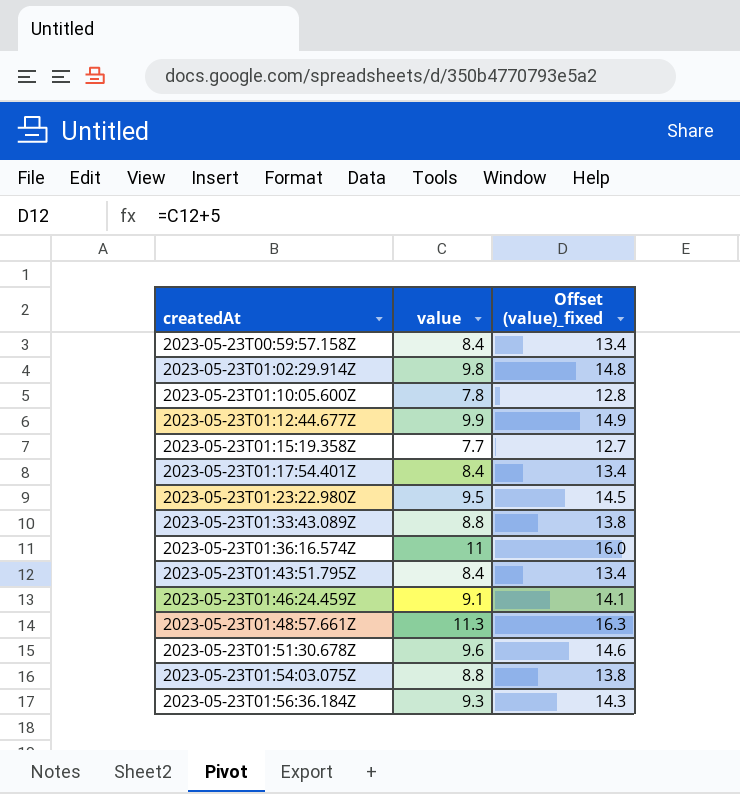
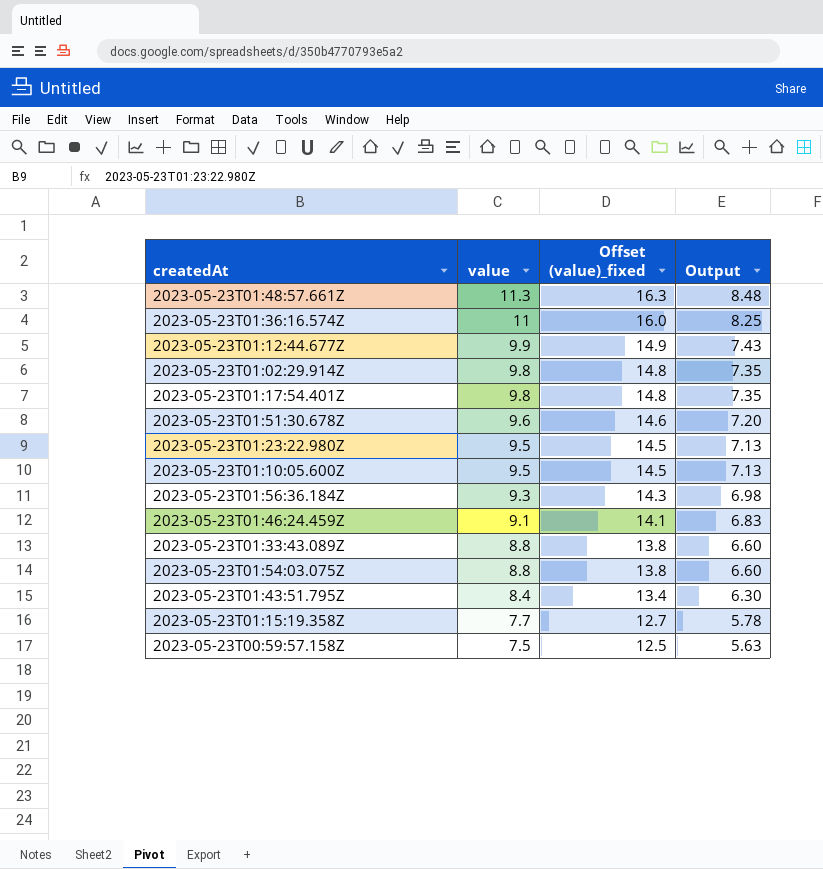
row order: createdAt ascending -> value descending
column Output | formula: none -> [value] * 0.75
2023-05-23T01:17:54.401Z | value: 8.4 -> 9.8
2023-05-23T01:17:54.401Z | Offset (value)_fixed: 13.4 -> 14.8
2023-05-23T01:10:05.600Z | value: 7.8 -> 9.5
2023-05-23T01:10:05.600Z | Offset (value)_fixed: 12.8 -> 14.5
2023-05-23T00:59:57.158Z | value: 8.4 -> 7.5
2023-05-23T00:59:57.158Z | Offset (value)_fixed: 13.4 -> 12.5

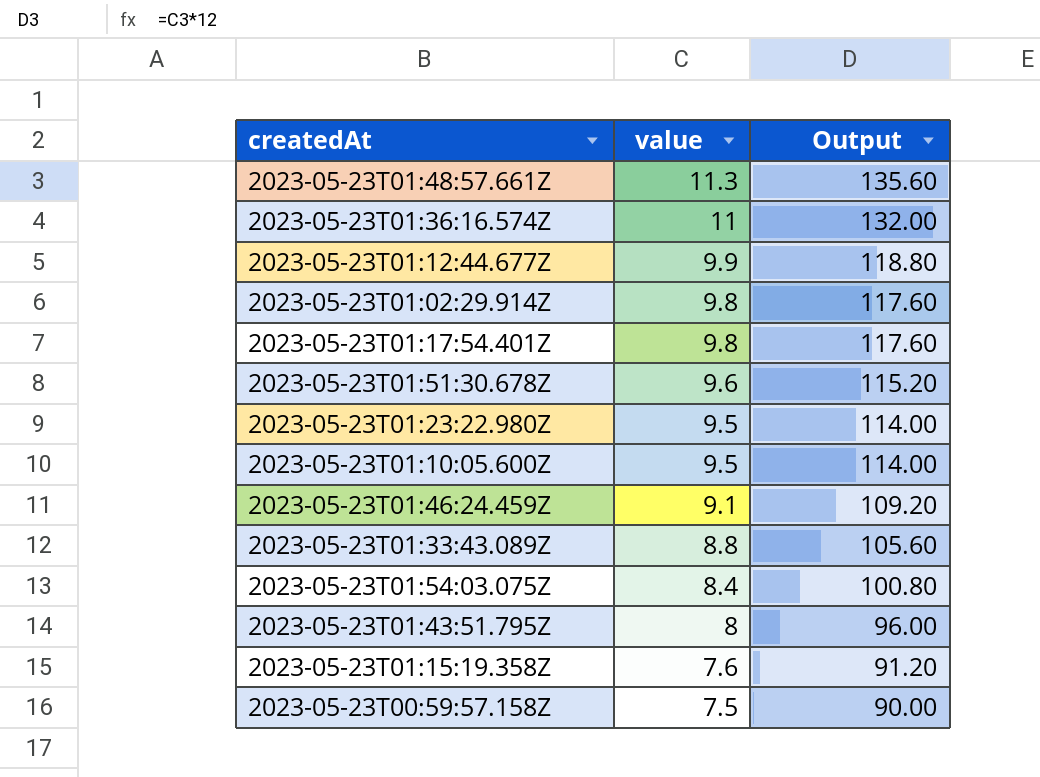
column Offset (value)_fixed | formula: [value] + 5 -> none
column Output | formula: [value] * 0.75 -> [value] * 12
row 2023-05-23T01:56:36.184Z: 9.3 | 14.3 | 6.98 -> none
2023-05-23T01:54:03.075Z | value: 8.8 -> 8.4
2023-05-23T01:43:51.795Z | value: 8.4 -> 8
2023-05-23T01:15:19.358Z | value: 7.7 -> 7.6

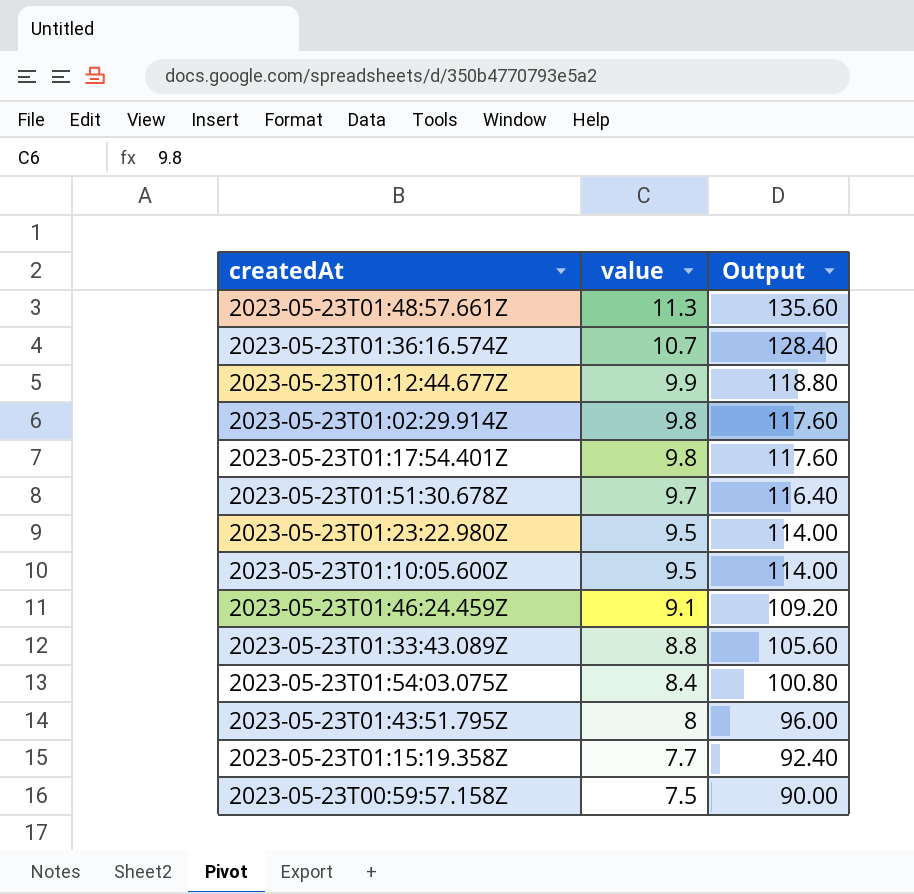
2023-05-23T01:36:16.574Z | value: 11 -> 10.7
2023-05-23T01:36:16.574Z | Output: 132.00 -> 128.40
2023-05-23T01:51:30.678Z | value: 9.6 -> 9.7
2023-05-23T01:51:30.678Z | Output: 115.20 -> 116.40
2023-05-23T01:15:19.358Z | value: 7.6 -> 7.7
2023-05-23T01:15:19.358Z | Output: 91.20 -> 92.40

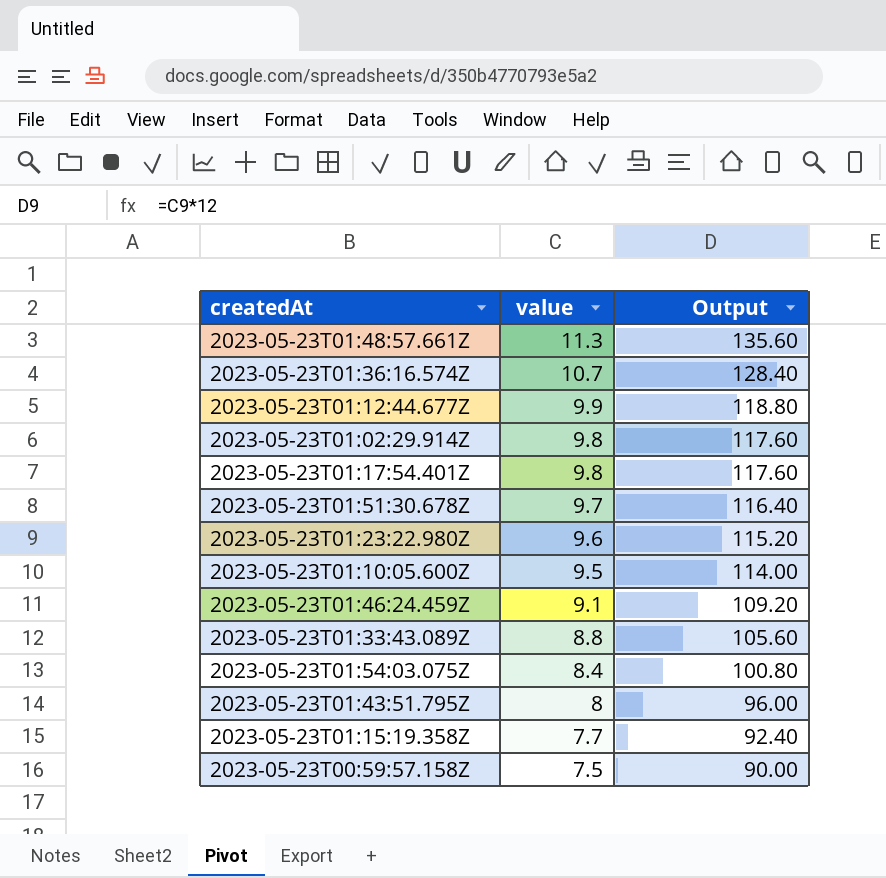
2023-05-23T01:23:22.980Z | value: 9.5 -> 9.6
2023-05-23T01:23:22.980Z | Output: 114.00 -> 115.20

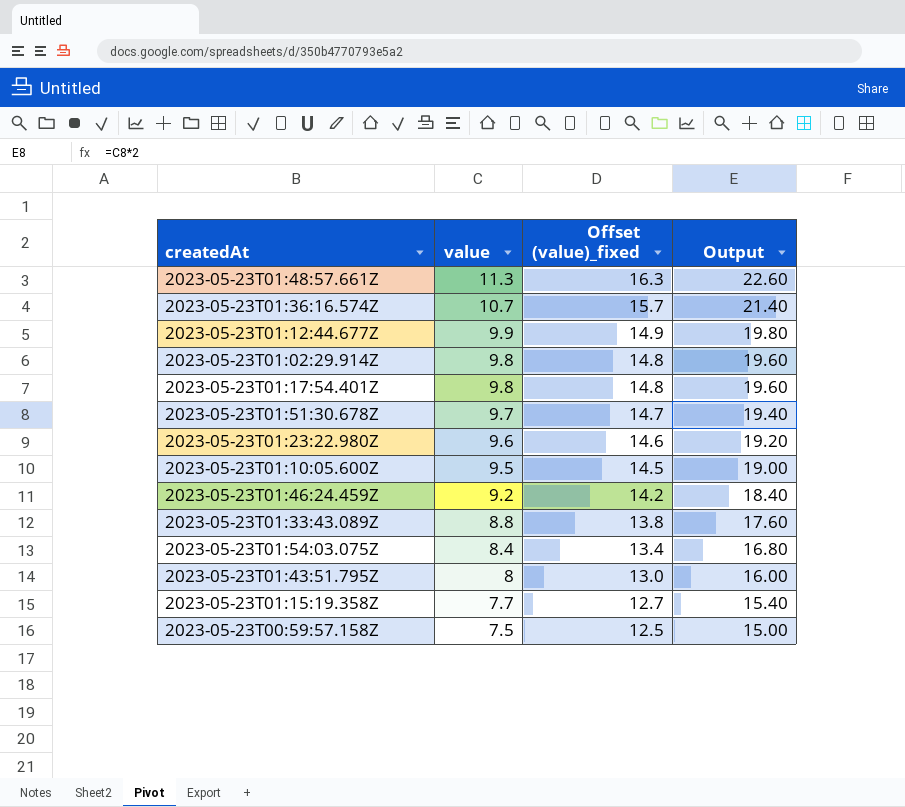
column Offset (value)_fixed | formula: none -> [value] + 5
column Output | formula: [value] * 12 -> [value] * 2
2023-05-23T01:46:24.459Z | value: 9.1 -> 9.2

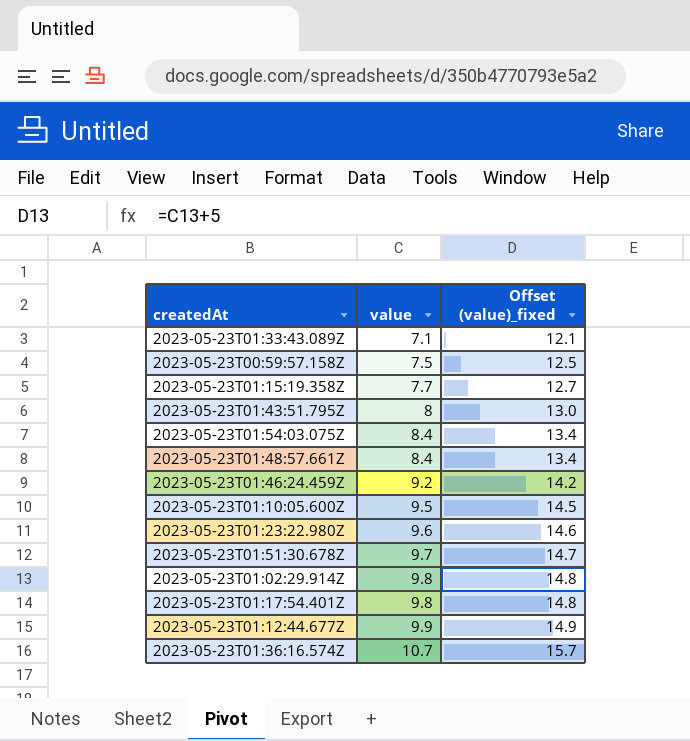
row order: value descending -> value ascending
column Output | formula: [value] * 2 -> none
2023-05-23T01:33:43.089Z | value: 8.8 -> 7.1
2023-05-23T01:33:43.089Z | Offset (value)_fixed: 13.8 -> 12.1
2023-05-23T01:48:57.661Z | value: 11.3 -> 8.4
2023-05-23T01:48:57.661Z | Offset (value)_fixed: 16.3 -> 13.4

